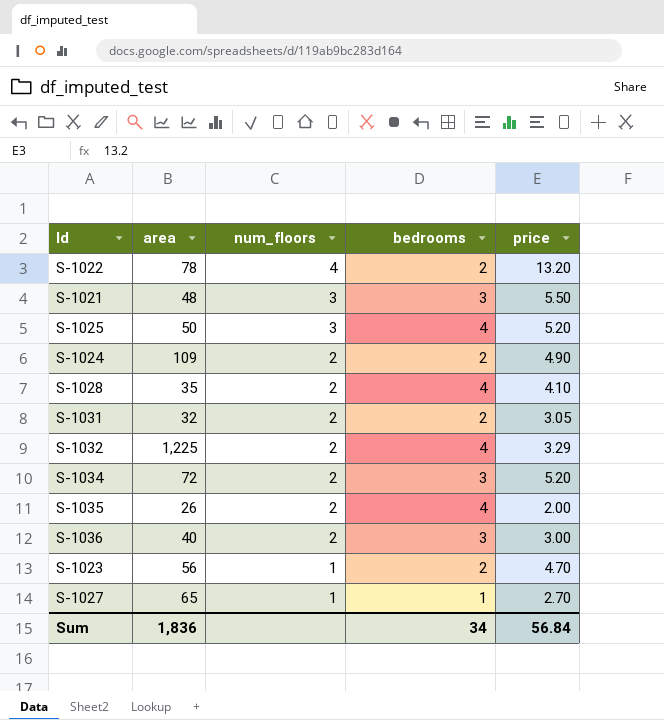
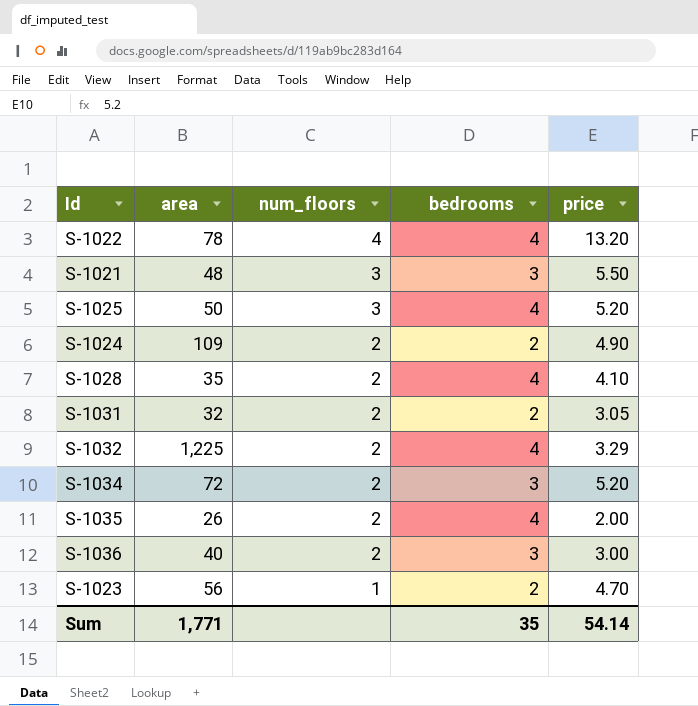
row S-1027: 65 | 1 | 1 | 2.70 -> none
S-1022 | bedrooms: 2 -> 4
Sum | area: 1,836 -> 1,771
Sum | bedrooms: 34 -> 35
Sum | price: 56.84 -> 54.14

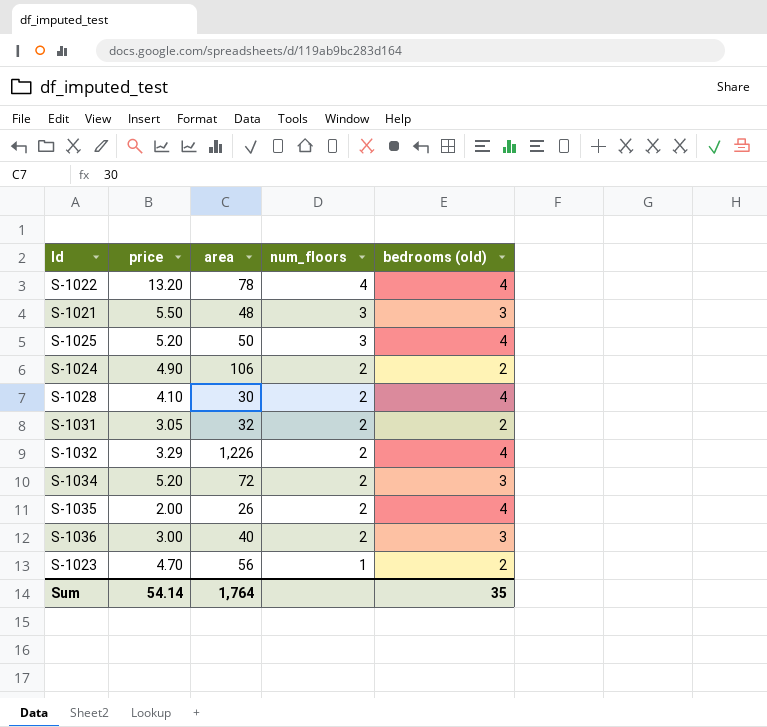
column price | position: 5 -> 2
column name: bedrooms -> bedrooms (old)
S-1024 | area: 109 -> 106
S-1028 | area: 35 -> 30
S-1032 | area: 1,225 -> 1,226
Sum | area: 1,771 -> 1,764

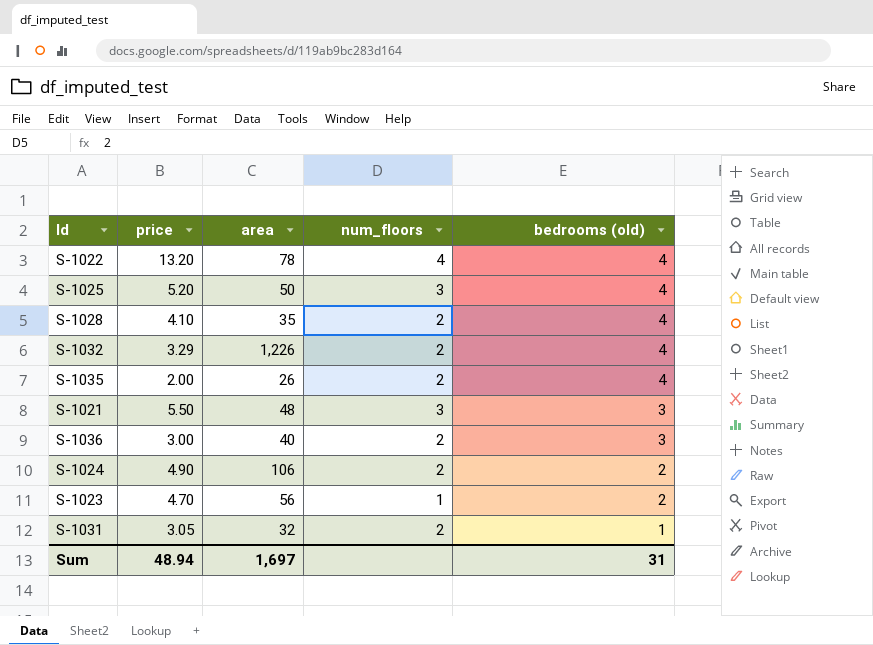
row order: num_floors descending -> bedrooms (old) descending
row S-1034: 5.20 | 72 | 2 | 3 -> none
S-1028 | area: 30 -> 35
S-1031 | bedrooms (old): 2 -> 1
Sum | price: 54.14 -> 48.94
Sum | area: 1,764 -> 1,697
Sum | bedrooms (old): 35 -> 31

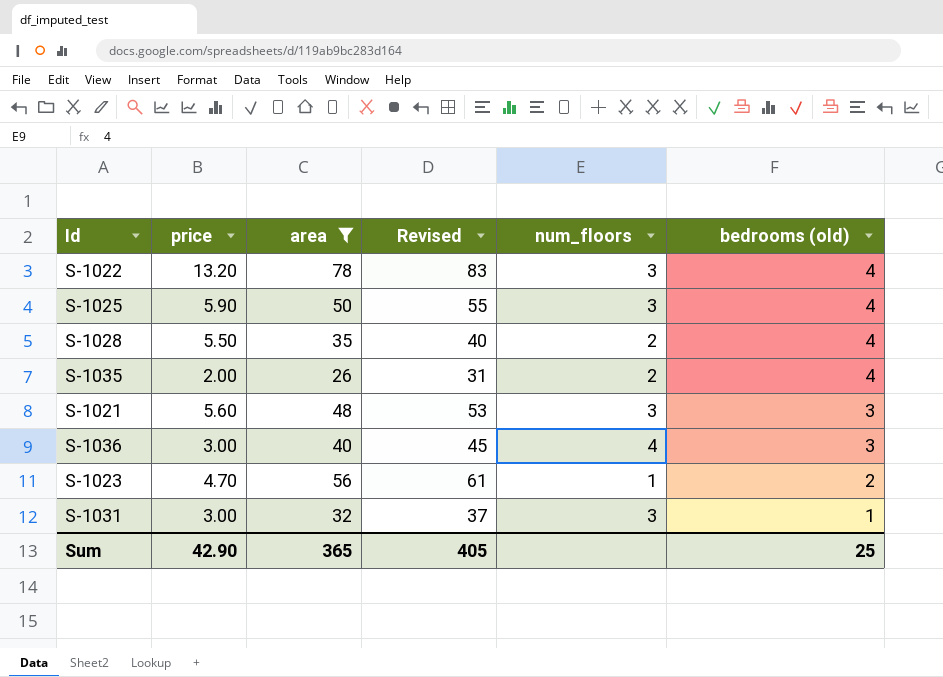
filter: none -> area <= 78
column Revised | formula: none -> [area] + 5
S-1022 | num_floors: 4 -> 3
S-1025 | price: 5.20 -> 5.90
S-1028 | price: 4.10 -> 5.50
S-1021 | price: 5.50 -> 5.60
S-1036 | num_floors: 2 -> 4
S-1031 | price: 3.05 -> 3.00
S-1031 | num_floors: 2 -> 3
Sum | price: 48.94 -> 42.90
Sum | area: 1,697 -> 365
Sum | bedrooms (old): 31 -> 25

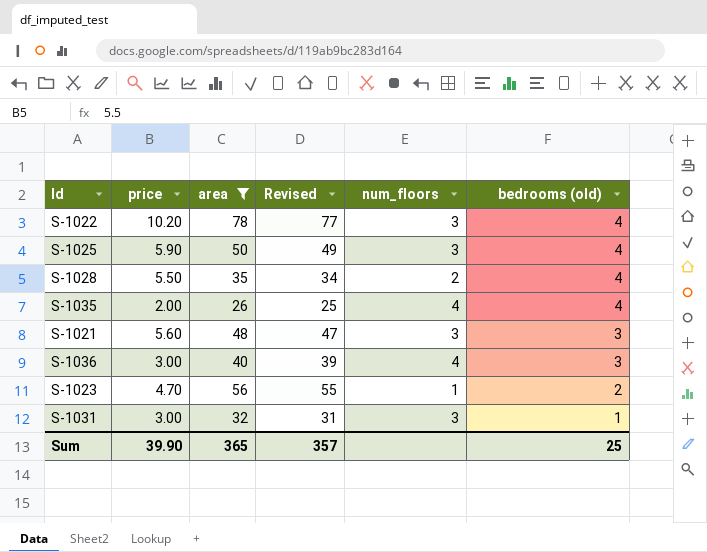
column Revised | formula: [area] + 5 -> [area] - 1
S-1022 | price: 13.20 -> 10.20
S-1035 | num_floors: 2 -> 4
Sum | price: 42.90 -> 39.90
Sum | Revised: 405 -> 357

